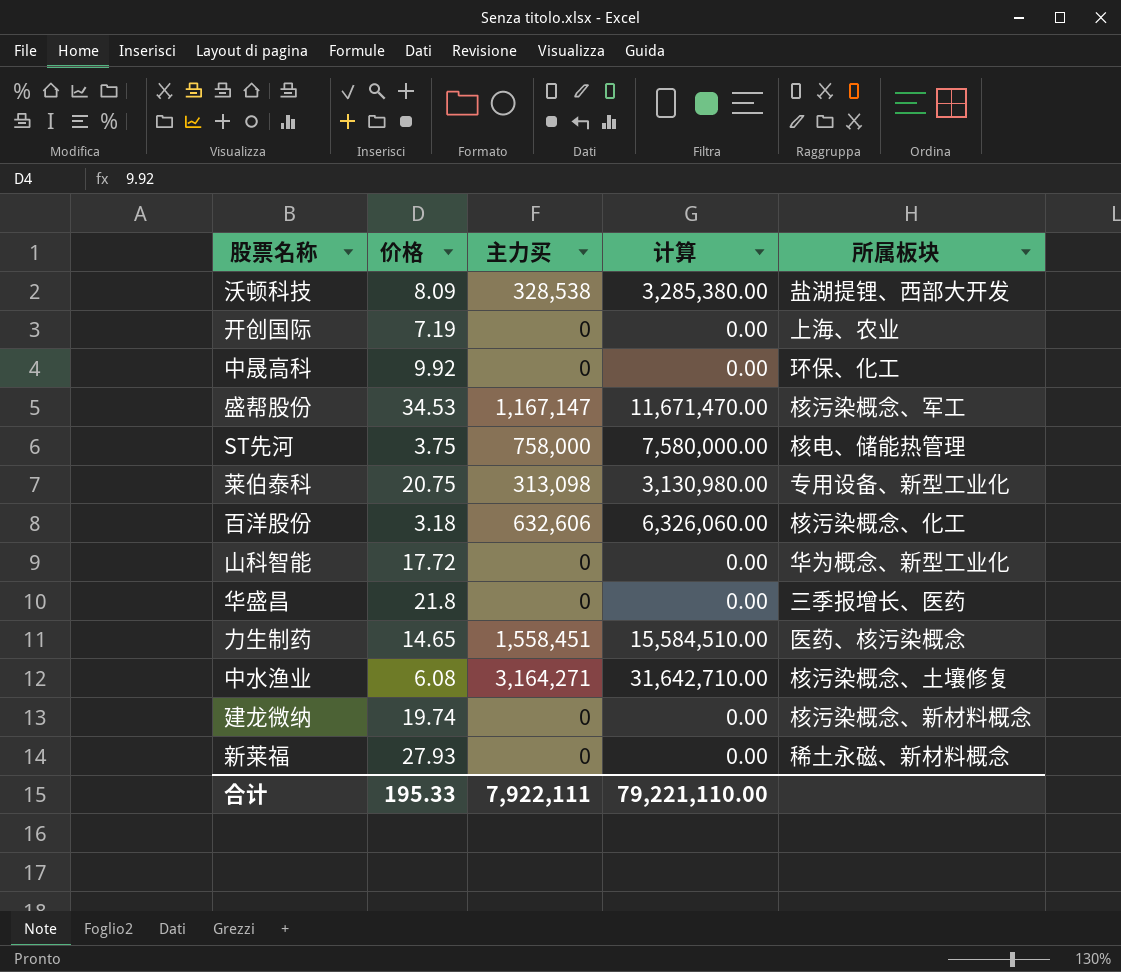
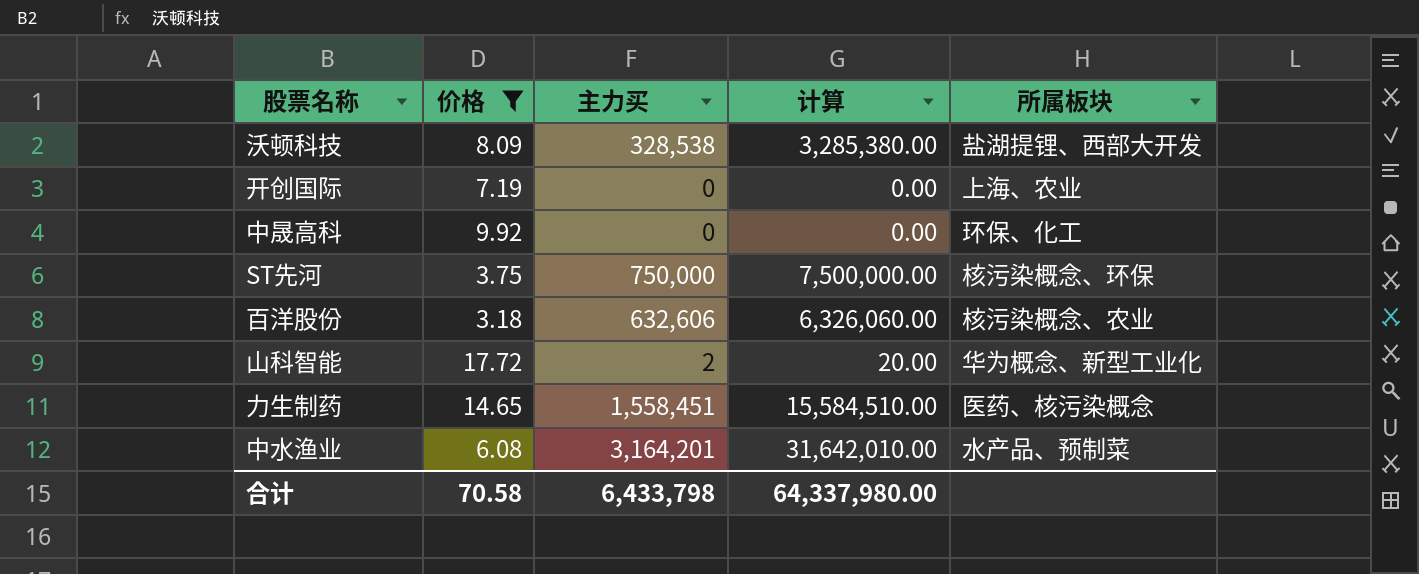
filter: none -> 价格 <= 17.72
ST先河 | 主力买: 758,000 -> 750,000
ST先河 | 计算: 7,580,000.00 -> 7,500,000.00
ST先河 | 所属板块: 核电、储能热管理 -> 核污染概念、环保
百洋股份 | 所属板块: 核污染概念、化工 -> 核污染概念、农业
山科智能 | 主力买: 0 -> 2
山科智能 | 计算: 0.00 -> 20.00
中水渔业 | 主力买: 3,164,271 -> 3,164,201
中水渔业 | 计算: 31,642,710.00 -> 31,642,010.00
中水渔业 | 所属板块: 核污染概念、土壤修复 -> 水产品、预制菜
合计 | 价格: 195.33 -> 70.58
合计 | 主力买: 7,922,111 -> 6,433,798
合计 | 计算: 79,221,110.00 -> 64,337,980.00

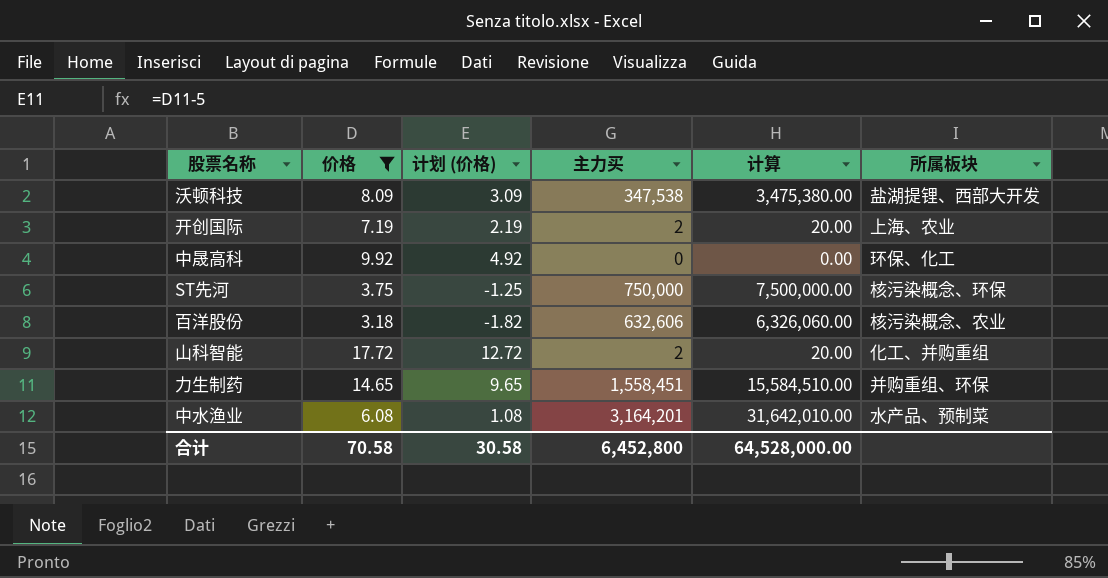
column 计划 (价格) | formula: none -> [价格] - 5
沃顿科技 | 主力买: 328,538 -> 347,538
沃顿科技 | 计算: 3,285,380.00 -> 3,475,380.00
开创国际 | 主力买: 0 -> 2
开创国际 | 计算: 0.00 -> 20.00
山科智能 | 所属板块: 华为概念、新型工业化 -> 化工、并购重组
力生制药 | 所属板块: 医药、核污染概念 -> 并购重组、环保
合计 | 主力买: 6,433,798 -> 6,452,800
合计 | 计算: 64,337,980.00 -> 64,528,000.00

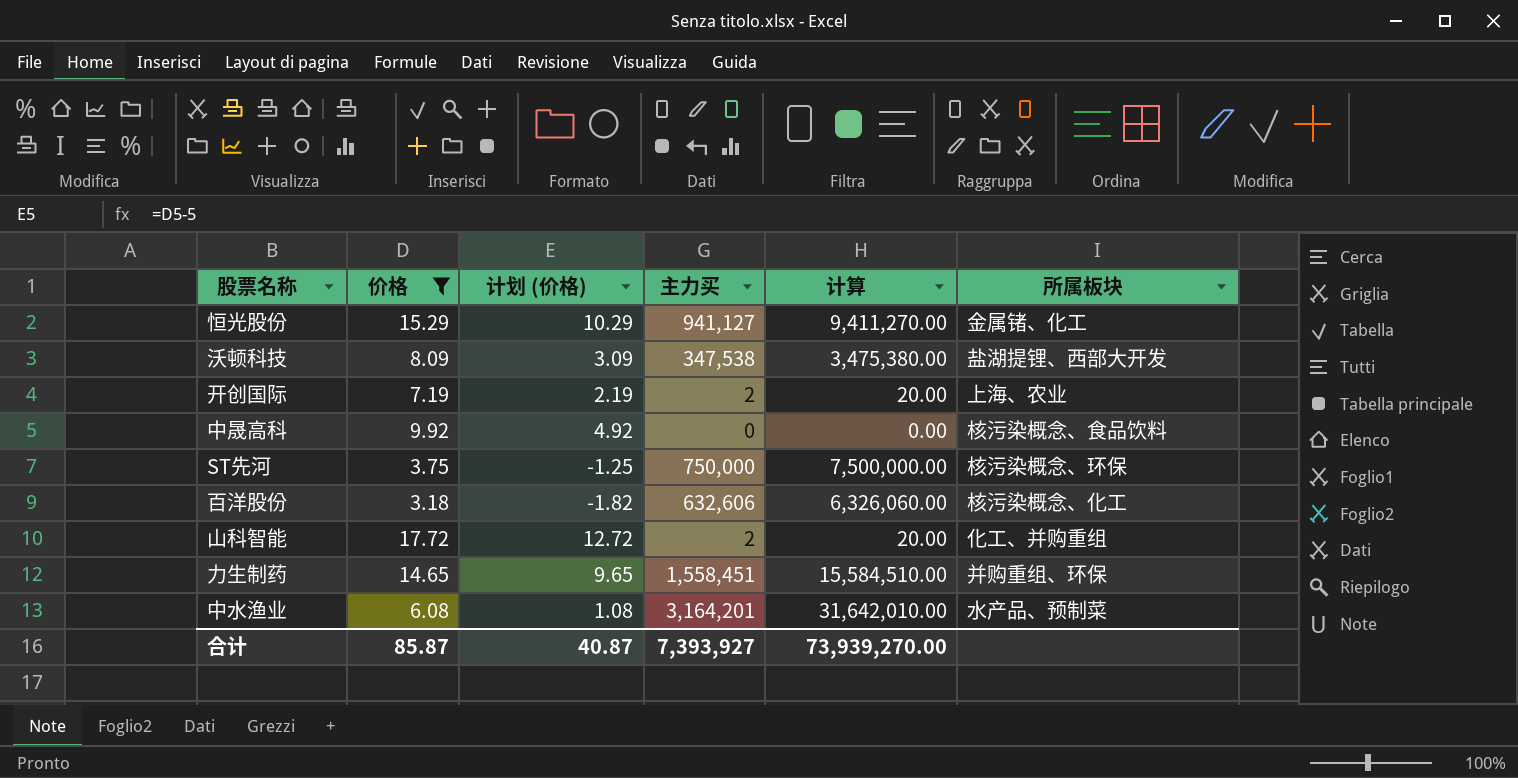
row 恒光股份: none -> 15.29 | 10.29 | 941,127 | 9,411,270.00 | 金属锗、化工
中晟高科 | 所属板块: 环保、化工 -> 核污染概念、食品饮料
百洋股份 | 所属板块: 核污染概念、农业 -> 核污染概念、化工
合计 | 价格: 70.58 -> 85.87
合计 | 计划 (价格): 30.58 -> 40.87
合计 | 主力买: 6,452,800 -> 7,393,927
合计 | 计算: 64,528,000.00 -> 73,939,270.00

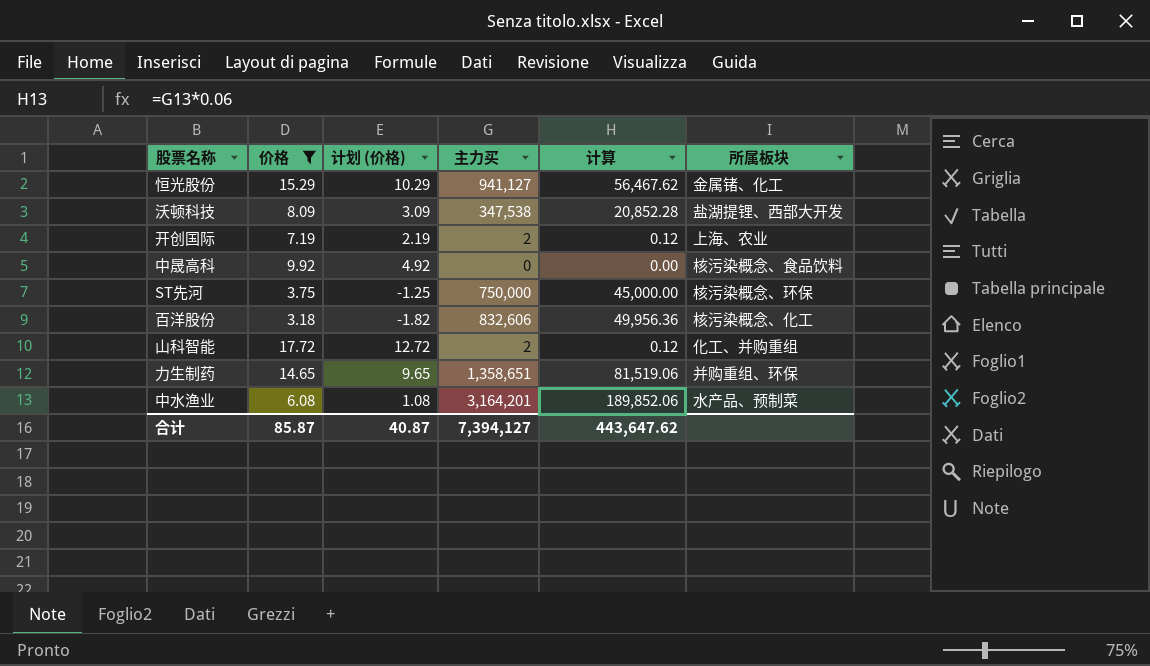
column 计算 | formula: [主力买] * 10 -> [主力买] * 0.06
百洋股份 | 主力买: 632,606 -> 832,606
力生制药 | 主力买: 1,558,451 -> 1,358,651
合计 | 主力买: 7,393,927 -> 7,394,127
合计 | 计算: 73,939,270.00 -> 443,647.62

